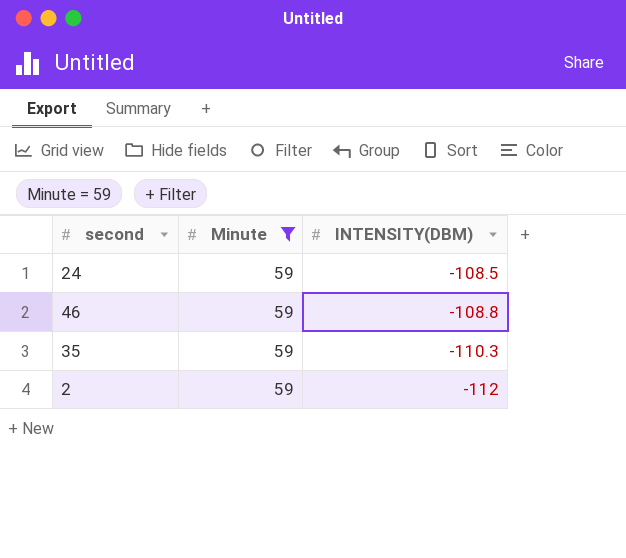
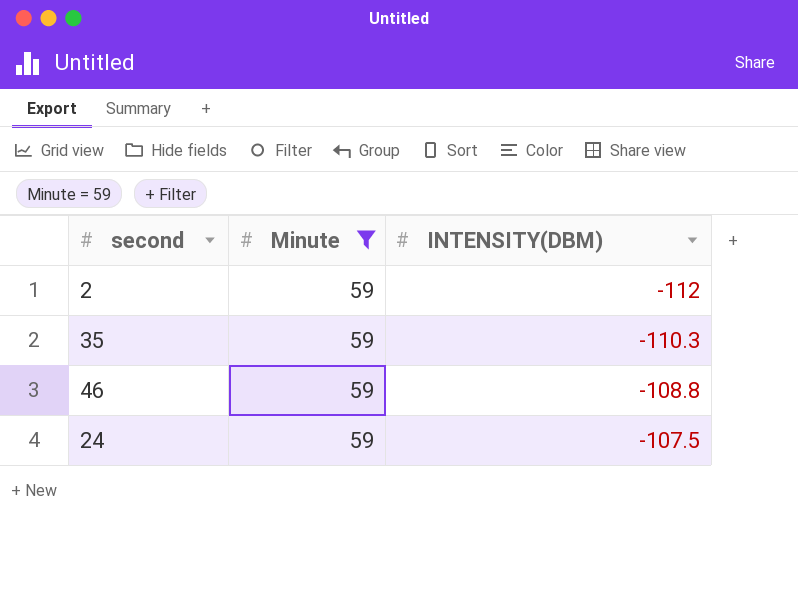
row order: INTENSITY(DBM) descending -> INTENSITY(DBM) ascending
24 | INTENSITY(DBM): -108.5 -> -107.5

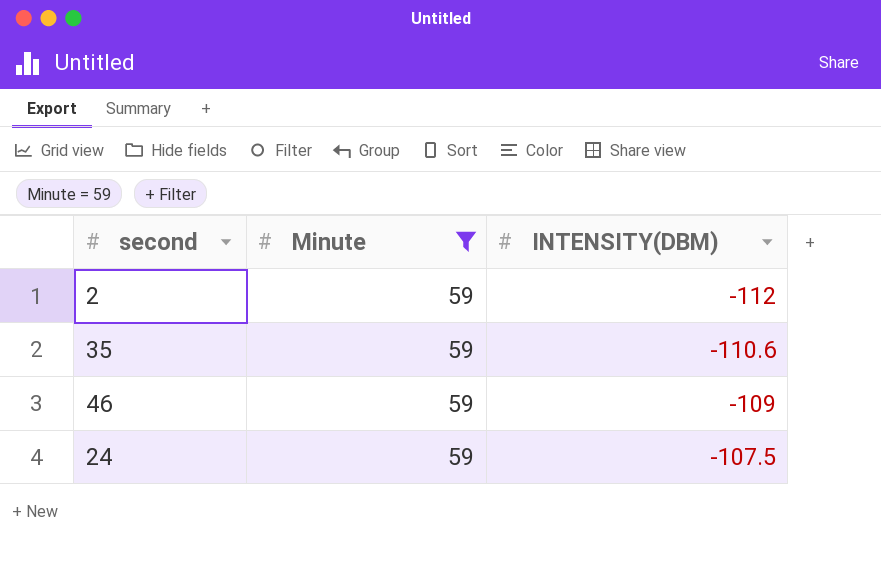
35 | INTENSITY(DBM): -110.3 -> -110.6
46 | INTENSITY(DBM): -108.8 -> -109

